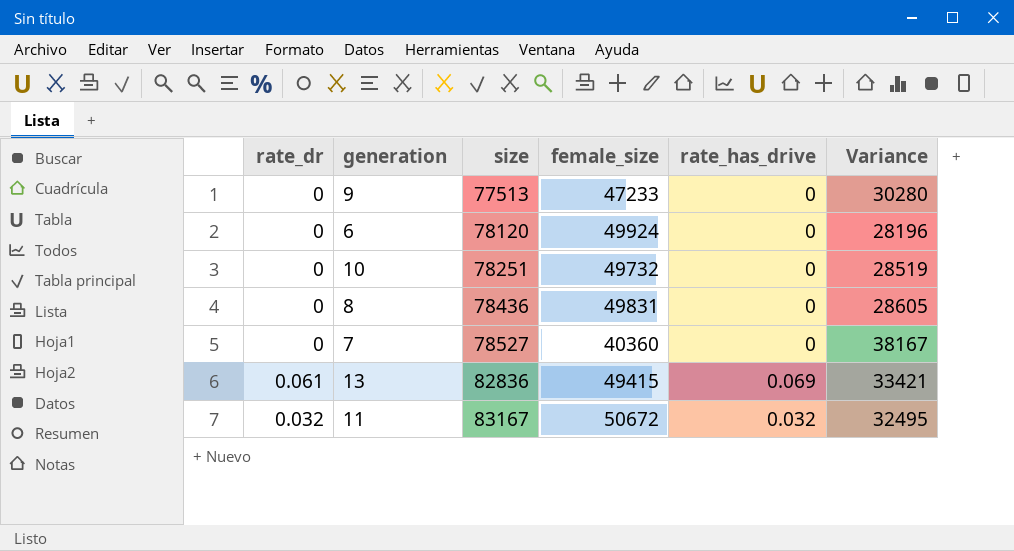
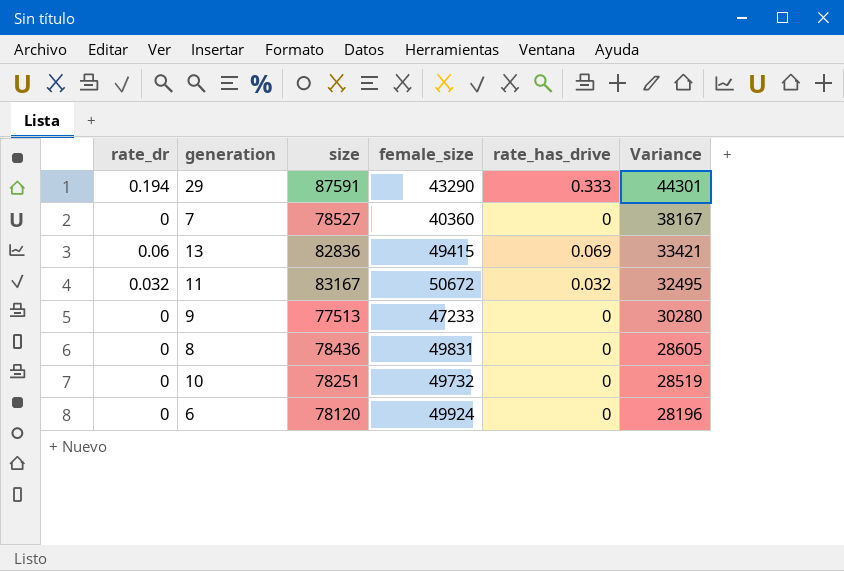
row order: size ascending -> Variance descending
row 29: none -> 0.194 | 87591 | 43290 | 0.333 | 44301
13 | rate_dr: 0.061 -> 0.06

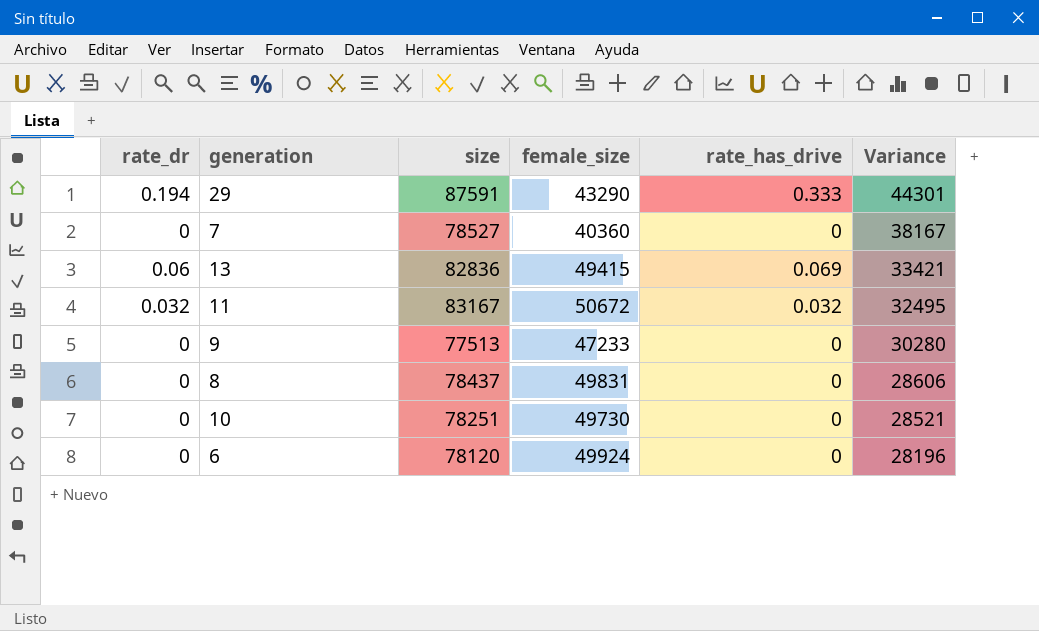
8 | size: 78436 -> 78437
8 | Variance: 28605 -> 28606
10 | female_size: 49732 -> 49730
10 | Variance: 28519 -> 28521

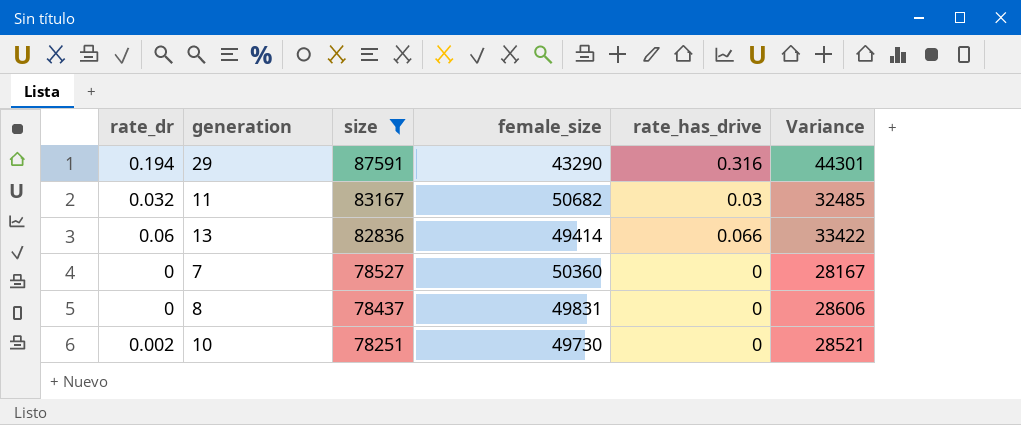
filter: none -> size >= 78251
row order: Variance descending -> size descending
29 | rate_has_drive: 0.333 -> 0.316
11 | female_size: 50672 -> 50682
11 | rate_has_drive: 0.032 -> 0.03
11 | Variance: 32495 -> 32485
13 | female_size: 49415 -> 49414
13 | rate_has_drive: 0.069 -> 0.066
13 | Variance: 33421 -> 33422
7 | female_size: 40360 -> 50360
7 | Variance: 38167 -> 28167
10 | rate_dr: 0 -> 0.002

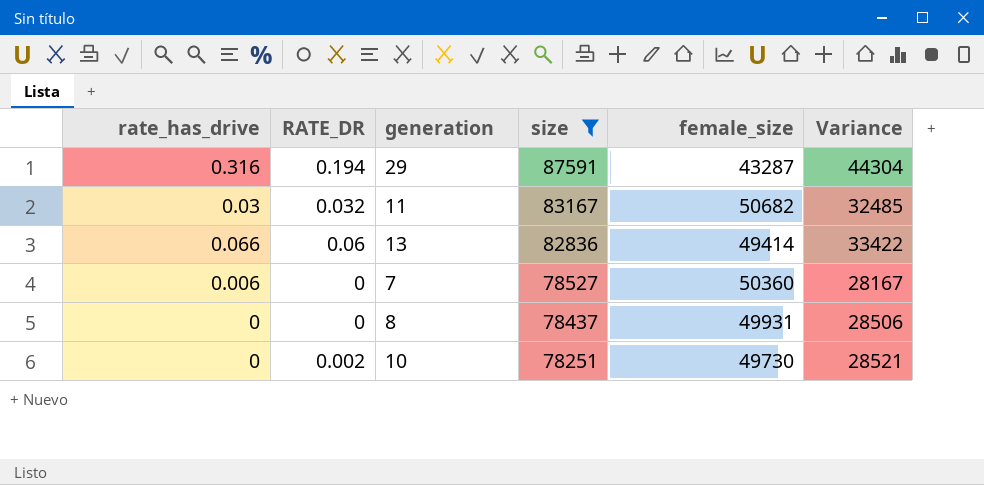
column rate_has_drive | position: 5 -> 1
column name: rate_dr -> RATE_DR
29 | female_size: 43290 -> 43287
29 | Variance: 44301 -> 44304
7 | rate_has_drive: 0 -> 0.006
8 | female_size: 49831 -> 49931
8 | Variance: 28606 -> 28506

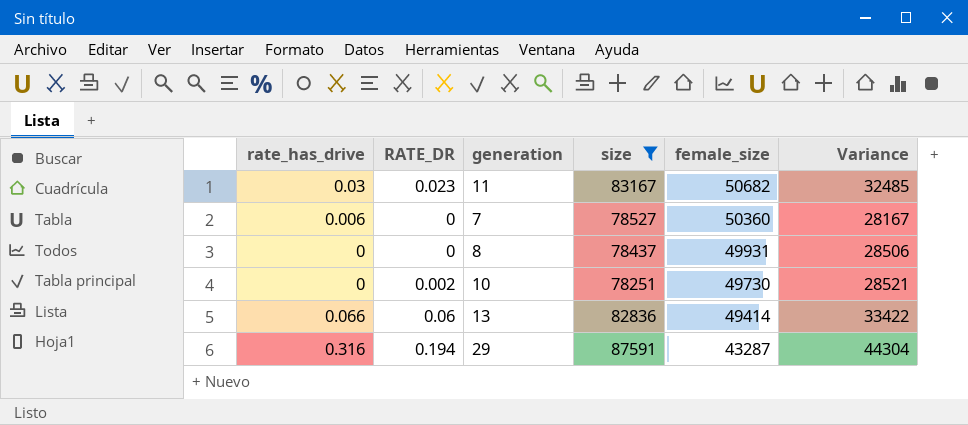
row order: size descending -> female_size descending
11 | RATE_DR: 0.032 -> 0.023

